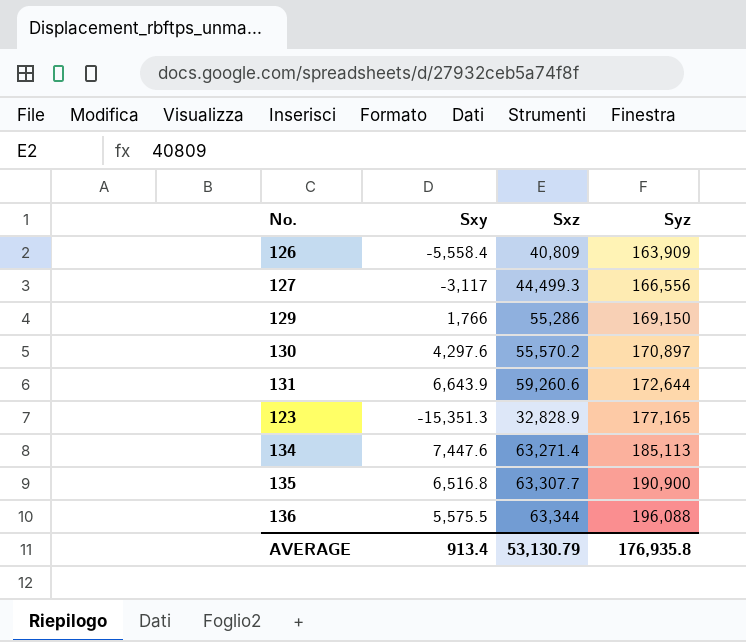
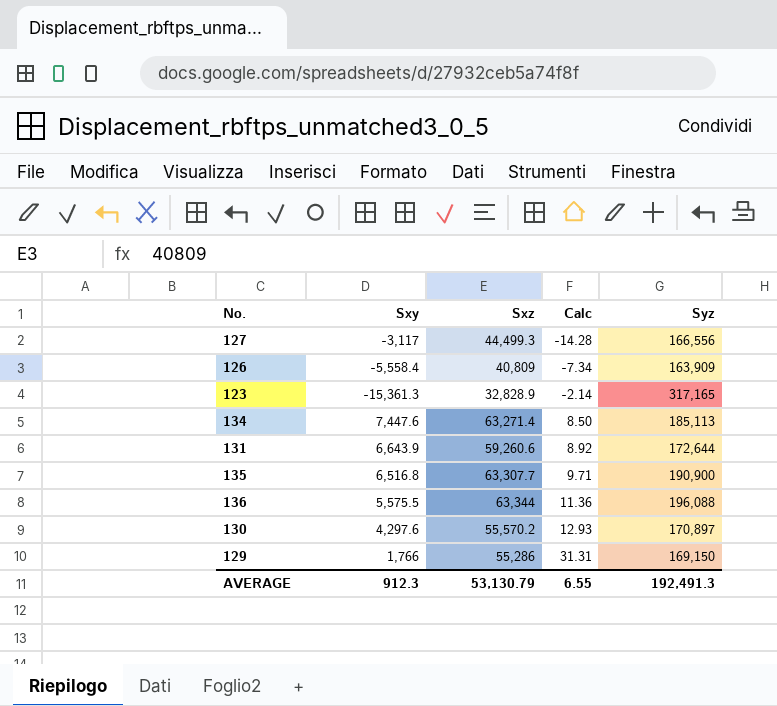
row order: Syz ascending -> Calc ascending
column Calc | formula: none -> [Sxz] / [Sxy]
123 | Sxy: -15,351.3 -> -15,361.3
123 | Syz: 177,165 -> 317,165
AVERAGE | Sxy: 913.4 -> 912.3
AVERAGE | Syz: 176,935.8 -> 192,491.3

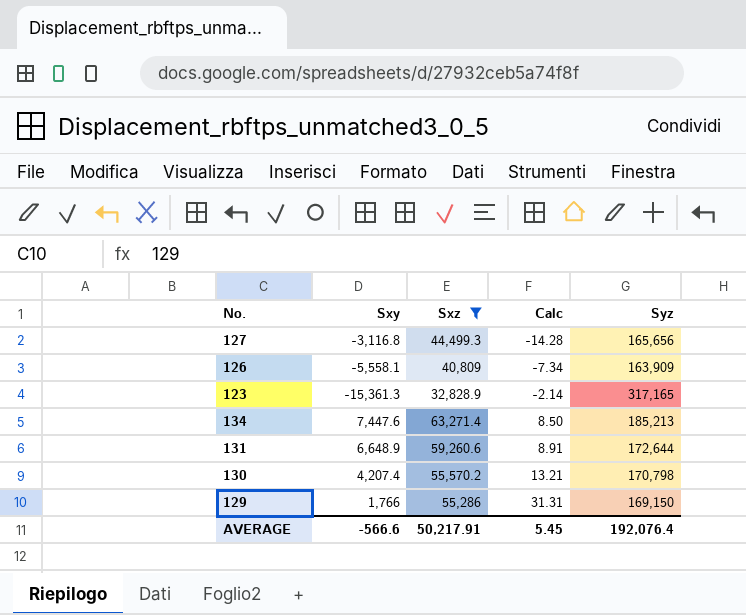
filter: none -> Sxz <= 63,271.4
127 | Sxy: -3,117 -> -3,116.8
127 | Syz: 166,556 -> 165,656
126 | Sxy: -5,558.4 -> -5,558.1
134 | Syz: 185,113 -> 185,213
131 | Sxy: 6,643.9 -> 6,648.9
131 | Calc: 8.92 -> 8.91
130 | Sxy: 4,297.6 -> 4,207.4
130 | Calc: 12.93 -> 13.21
130 | Syz: 170,897 -> 170,798
AVERAGE | Sxy: 912.3 -> -566.6
AVERAGE | Sxz: 53,130.79 -> 50,217.91
AVERAGE | Calc: 6.55 -> 5.45
AVERAGE | Syz: 192,491.3 -> 192,076.4

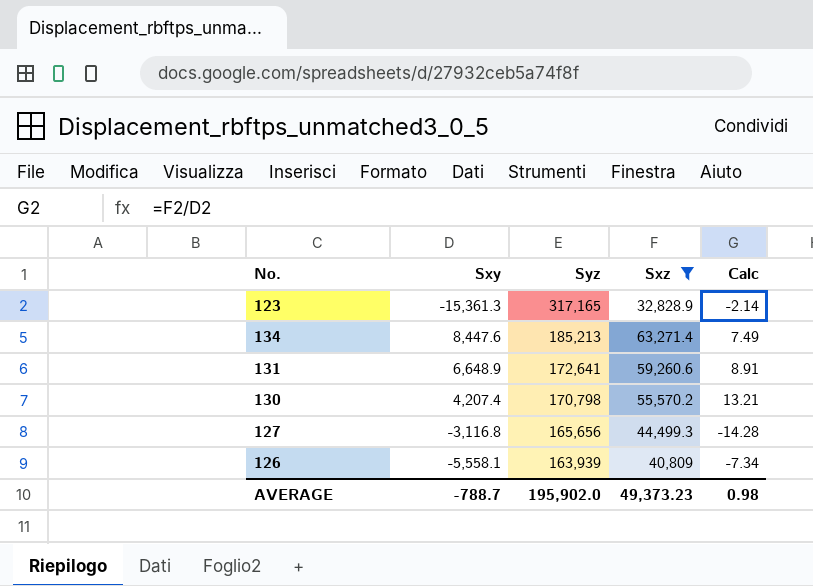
row order: Calc ascending -> Syz descending
column Syz | position: 5 -> 3
row 129: 1,766 | 55,286 | 31.31 | 169,150 -> none
134 | Sxy: 7,447.6 -> 8,447.6
134 | Calc: 8.50 -> 7.49
131 | Syz: 172,644 -> 172,641
126 | Syz: 163,909 -> 163,939
AVERAGE | Sxy: -566.6 -> -788.7
AVERAGE | Syz: 192,076.4 -> 195,902.0
AVERAGE | Sxz: 50,217.91 -> 49,373.23
AVERAGE | Calc: 5.45 -> 0.98

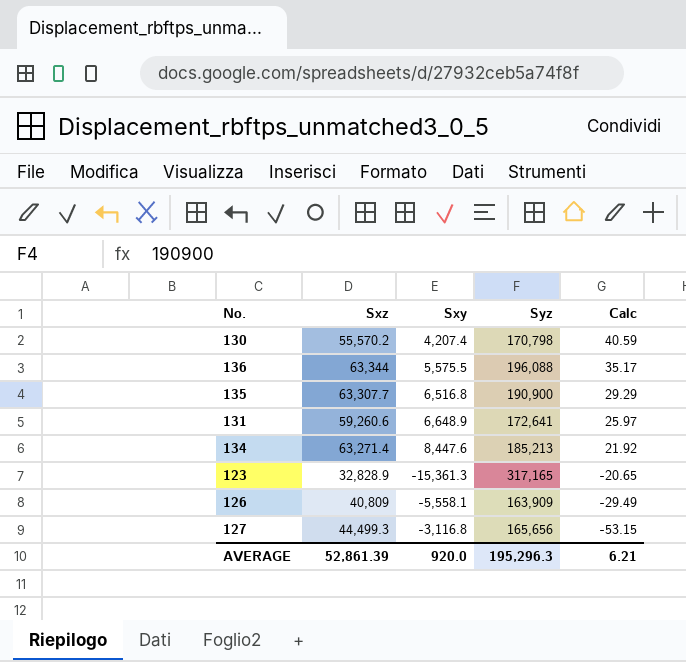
filter: Sxz <= 63,271.4 -> none
row order: Syz descending -> Calc descending
column Sxz | position: 4 -> 2
column Calc | formula: [Sxz] / [Sxy] -> [Syz] / [Sxy]
126 | Syz: 163,939 -> 163,909
AVERAGE | Sxz: 49,373.23 -> 52,861.39
AVERAGE | Sxy: -788.7 -> 920.0
AVERAGE | Syz: 195,902.0 -> 195,296.3
AVERAGE | Calc: 0.98 -> 6.21

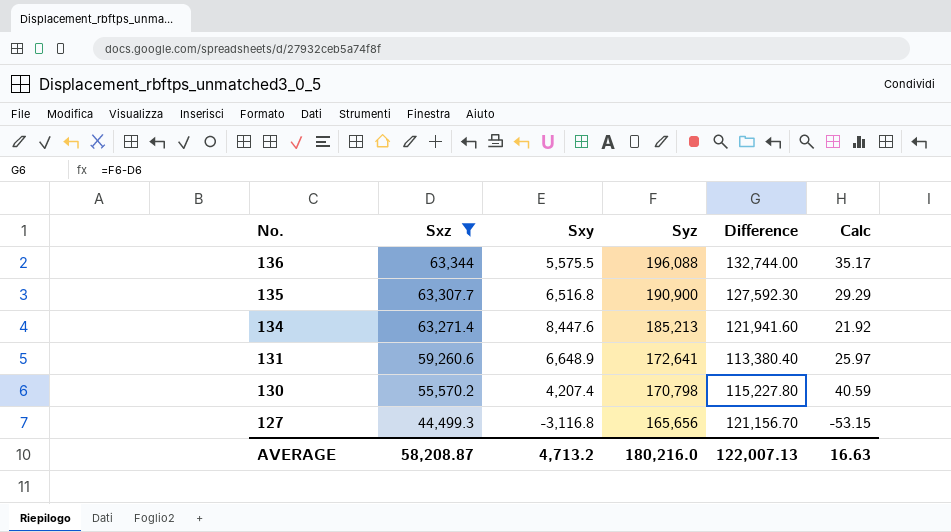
filter: none -> Sxz >= 44,499.3
row order: Calc descending -> No. descending
column Difference | formula: none -> [Syz] - [Sxz]
AVERAGE | Sxz: 52,861.39 -> 58,208.87
AVERAGE | Sxy: 920.0 -> 4,713.2
AVERAGE | Syz: 195,296.3 -> 180,216.0
AVERAGE | Calc: 6.21 -> 16.63

